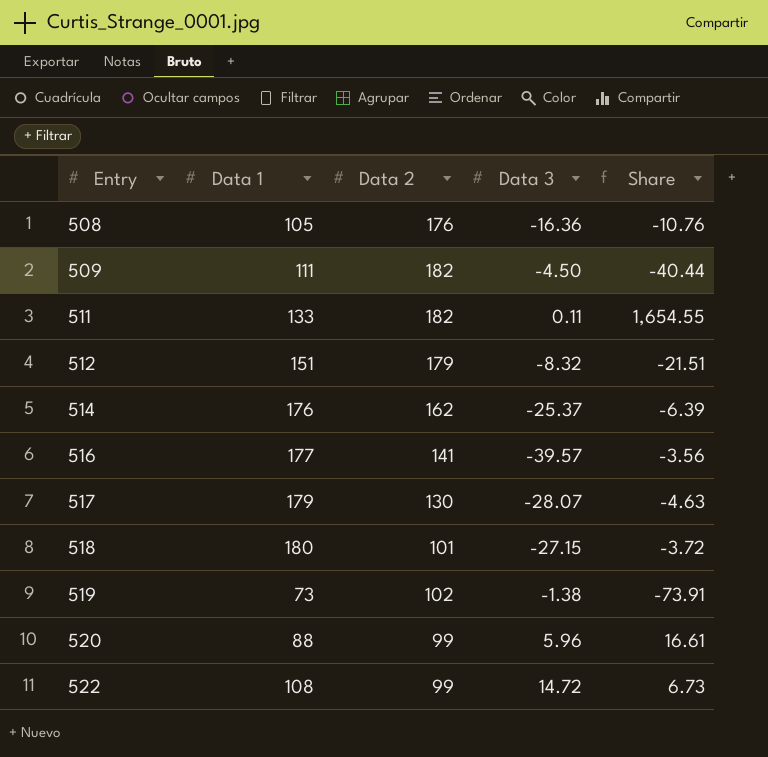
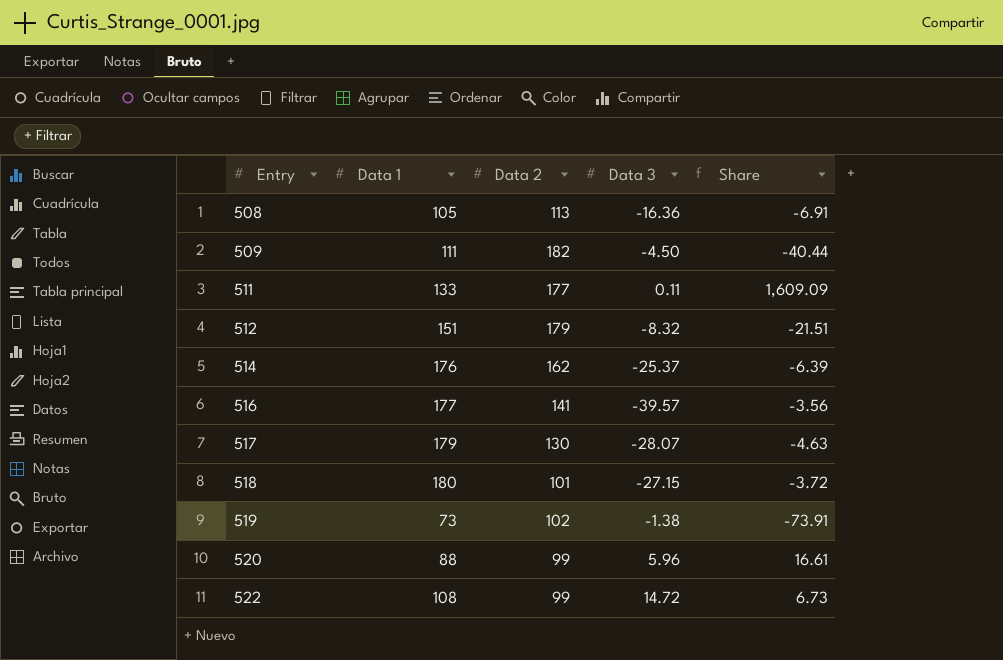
508 | Data 2: 176 -> 113
508 | Share: -10.76 -> -6.91
511 | Data 2: 182 -> 177
511 | Share: 1,654.55 -> 1,609.09

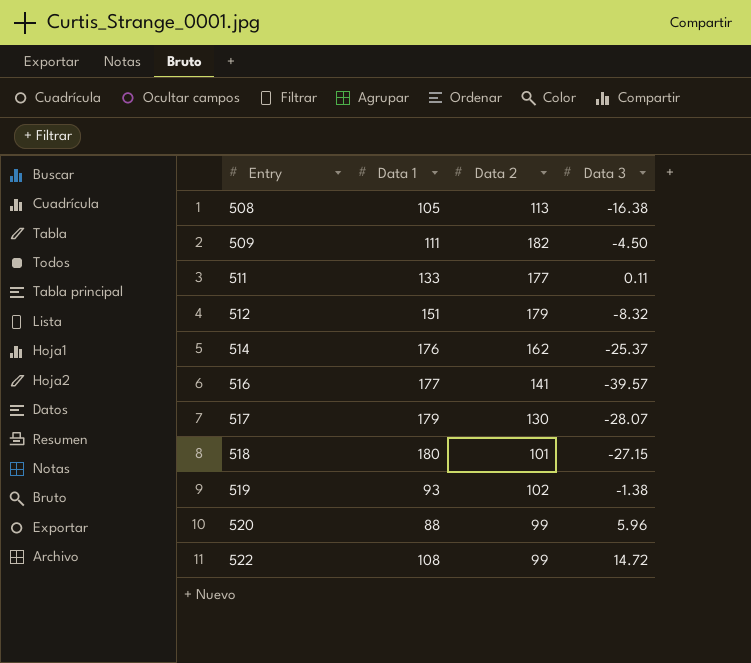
column Share | formula: [Data 2] / [Data 3] -> none
508 | Data 3: -16.36 -> -16.38
519 | Data 1: 73 -> 93

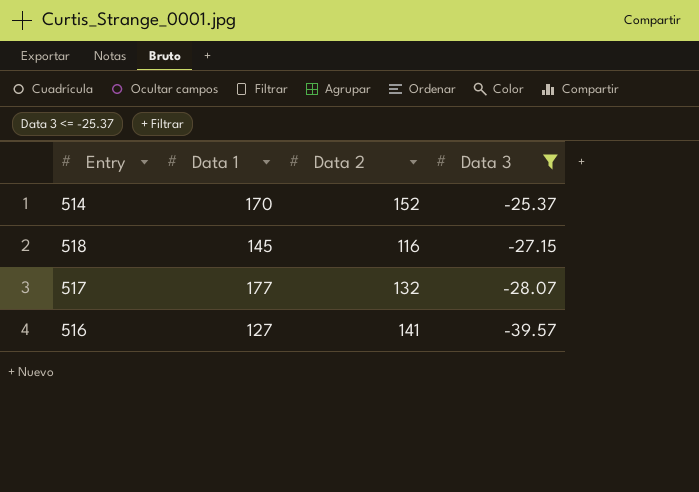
filter: none -> Data 3 <= -25.37
row order: Entry ascending -> Data 3 descending
514 | Data 1: 176 -> 170
514 | Data 2: 162 -> 152
518 | Data 1: 180 -> 145
518 | Data 2: 101 -> 116
517 | Data 1: 179 -> 177
517 | Data 2: 130 -> 132
516 | Data 1: 177 -> 127

